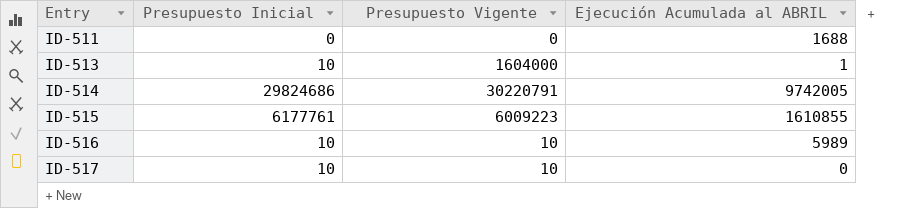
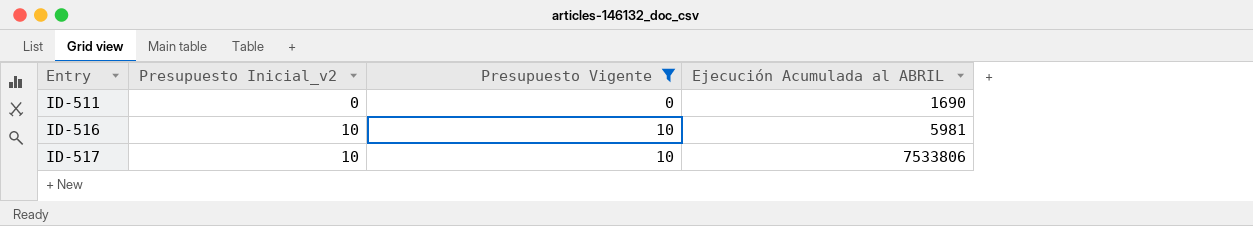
filter: none -> Presupuesto Vigente <= 10
column name: Presupuesto Inicial -> Presupuesto Inicial_v2
ID-511 | Ejecución Acumulada al ABRIL: 1688 -> 1690
ID-516 | Ejecución Acumulada al ABRIL: 5989 -> 5981
ID-517 | Ejecución Acumulada al ABRIL: 0 -> 7533806

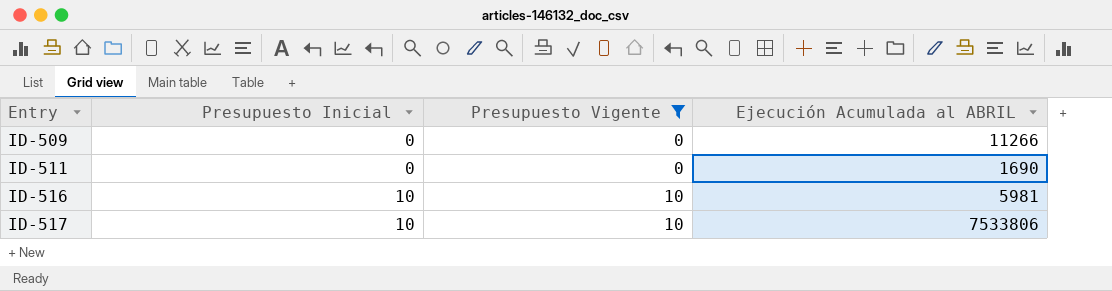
column name: Presupuesto Inicial_v2 -> Presupuesto Inicial
row ID-509: none -> 0 | 0 | 11266

